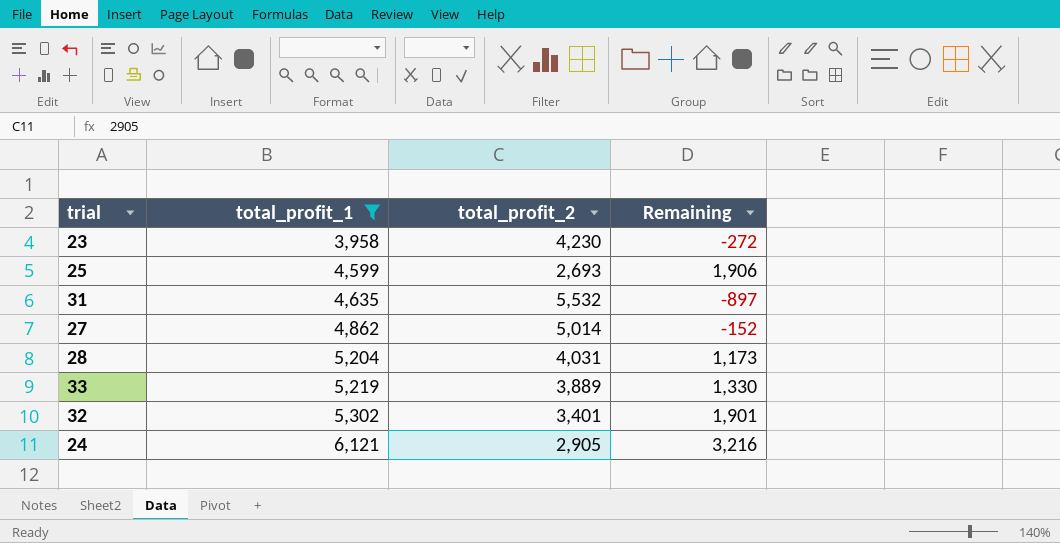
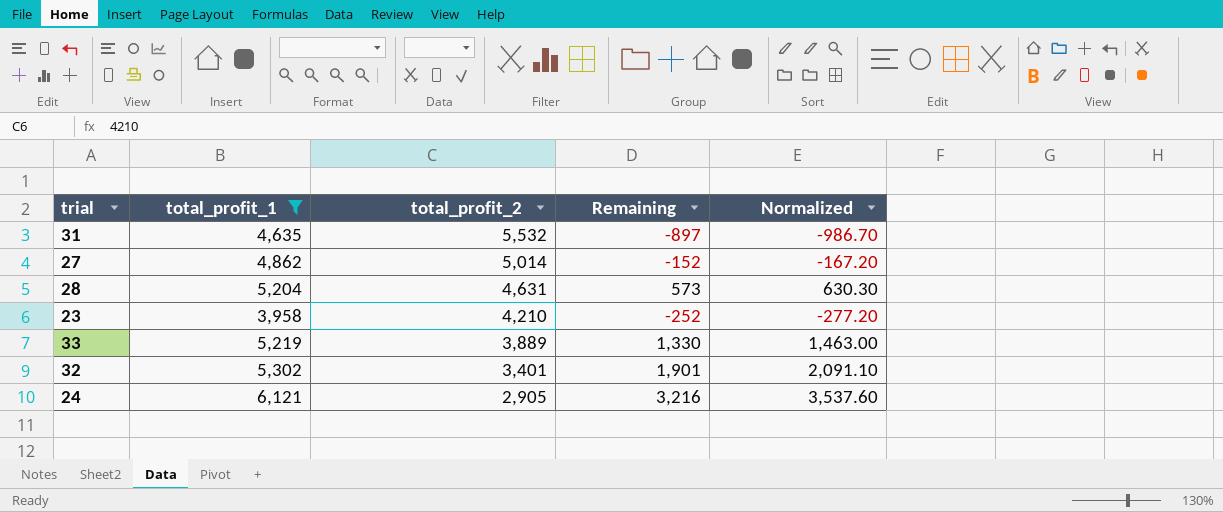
row order: total_profit_1 ascending -> total_profit_2 descending
column Normalized | formula: none -> [Remaining] * 1.1
row 25: 4,599 | 2,693 | 1,906 -> none
28 | total_profit_2: 4,031 -> 4,631
28 | Remaining: 1,173 -> 573
23 | total_profit_2: 4,230 -> 4,210
23 | Remaining: -272 -> -252

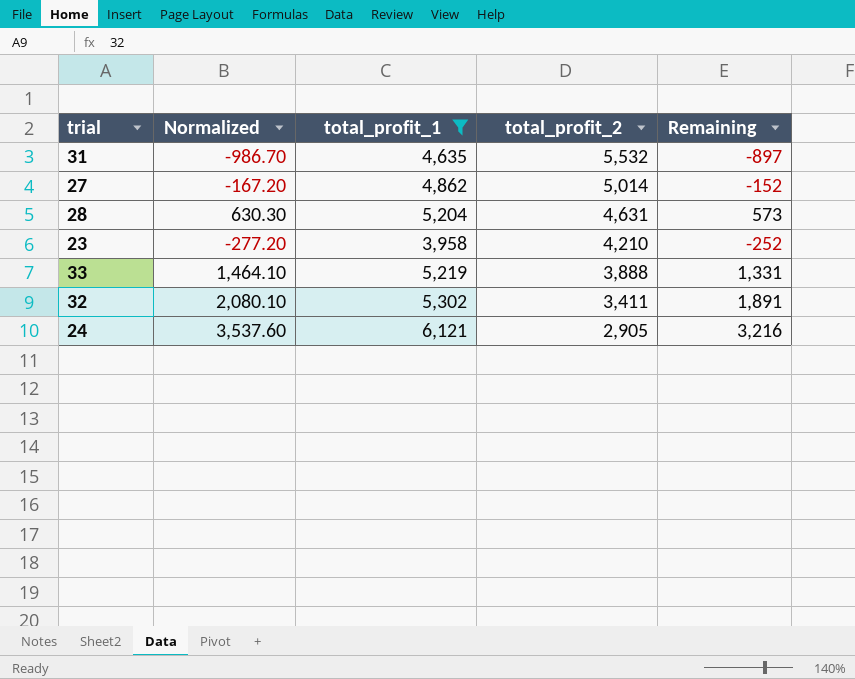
column Normalized | position: 5 -> 2
33 | Normalized: 1,463.00 -> 1,464.10
33 | total_profit_2: 3,889 -> 3,888
33 | Remaining: 1,330 -> 1,331
32 | Normalized: 2,091.10 -> 2,080.10
32 | total_profit_2: 3,401 -> 3,411
32 | Remaining: 1,901 -> 1,891

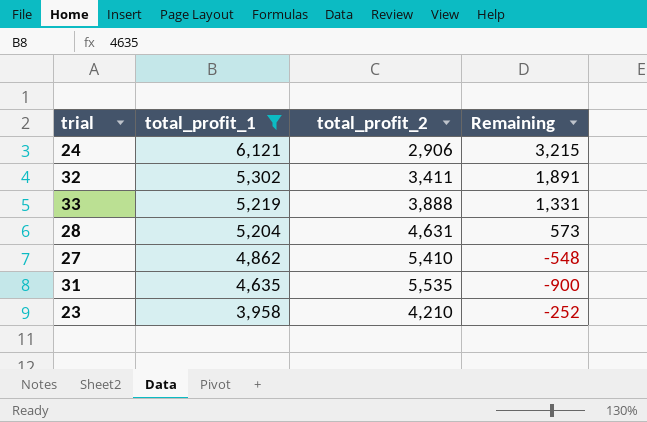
row order: total_profit_2 descending -> total_profit_1 descending
column Normalized | formula: [Remaining] * 1.1 -> none
24 | total_profit_2: 2,905 -> 2,906
24 | Remaining: 3,216 -> 3,215
27 | total_profit_2: 5,014 -> 5,410
27 | Remaining: -152 -> -548
31 | total_profit_2: 5,532 -> 5,535
31 | Remaining: -897 -> -900

